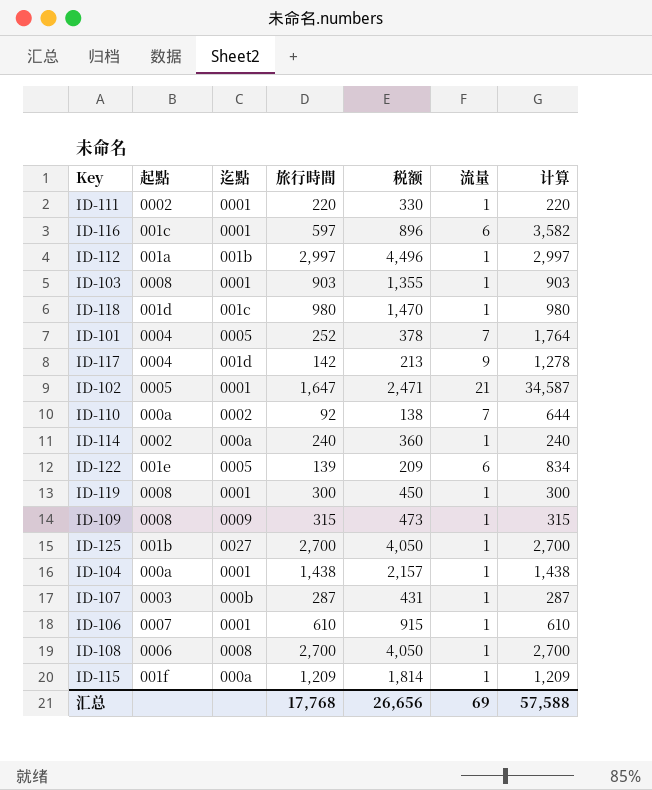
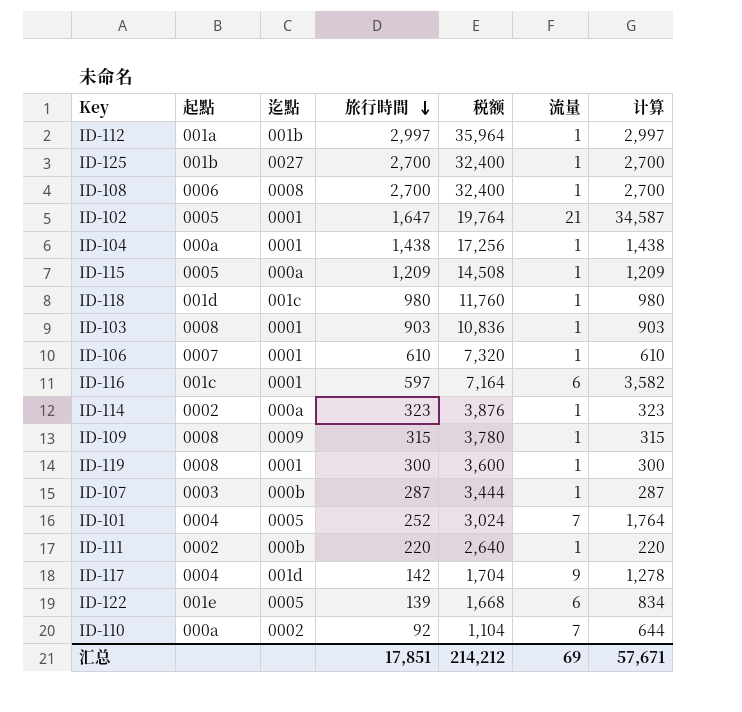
row order: none -> 旅行時間 descending
column 税额 | formula: [旅行時間] * 1.5 -> [旅行時間] * 12
ID-115 | 起點: 001f -> 0005
ID-114 | 旅行時間: 240 -> 323
ID-114 | 计算: 240 -> 323
ID-111 | 迄點: 0001 -> 000b
汇总 | 旅行時間: 17,768 -> 17,851
汇总 | 税额: 26,656 -> 214,212
汇总 | 计算: 57,588 -> 57,671

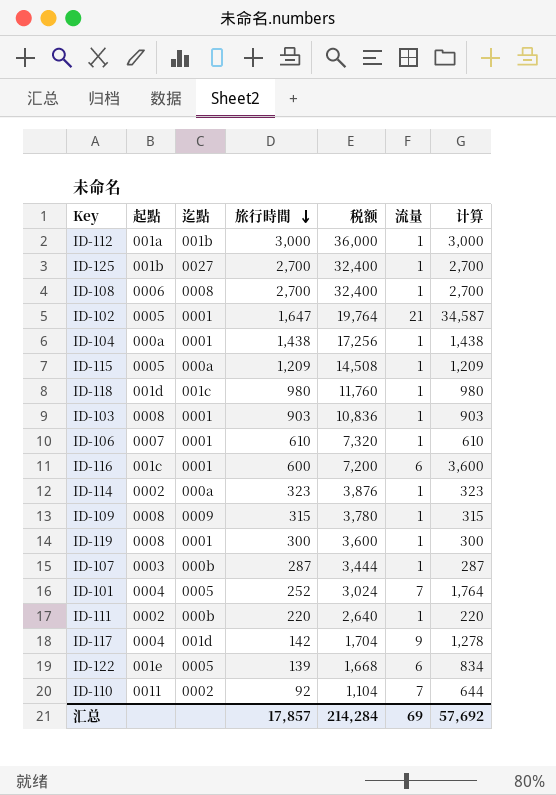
ID-112 | 旅行時間: 2,997 -> 3,000
ID-112 | 税额: 35,964 -> 36,000
ID-112 | 计算: 2,997 -> 3,000
ID-116 | 旅行時間: 597 -> 600
ID-116 | 税额: 7,164 -> 7,200
ID-116 | 计算: 3,582 -> 3,600
ID-110 | 起點: 000a -> 0011
汇总 | 旅行時間: 17,851 -> 17,857
汇总 | 税额: 214,212 -> 214,284
汇总 | 计算: 57,671 -> 57,692

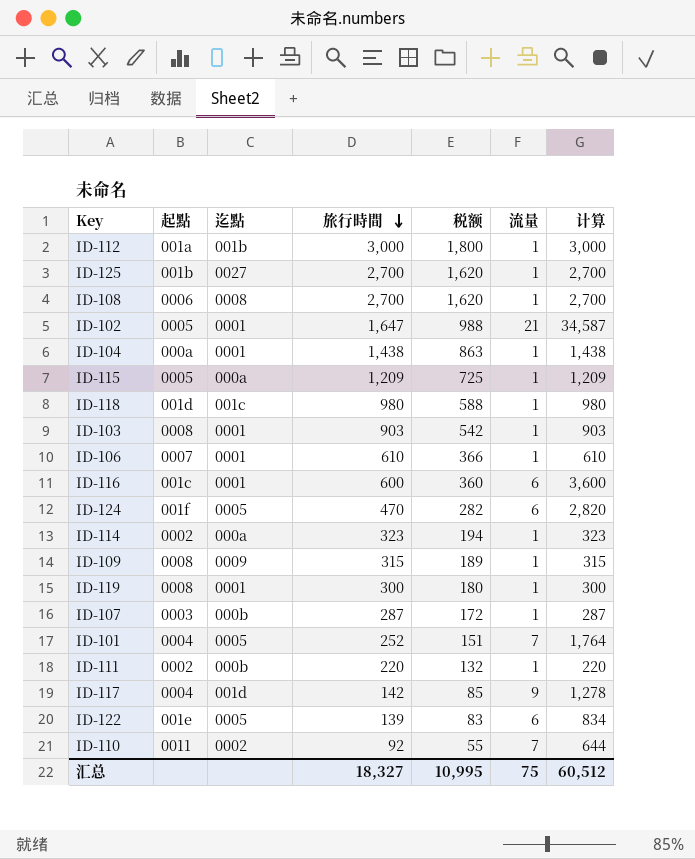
column 税额 | formula: [旅行時間] * 12 -> [旅行時間] * 0.6
row ID-124: none -> 001f | 0005 | 470 | 282 | 6 | 2,820
汇总 | 旅行時間: 17,857 -> 18,327
汇总 | 税额: 214,284 -> 10,995
汇总 | 流量: 69 -> 75
汇总 | 计算: 57,692 -> 60,512

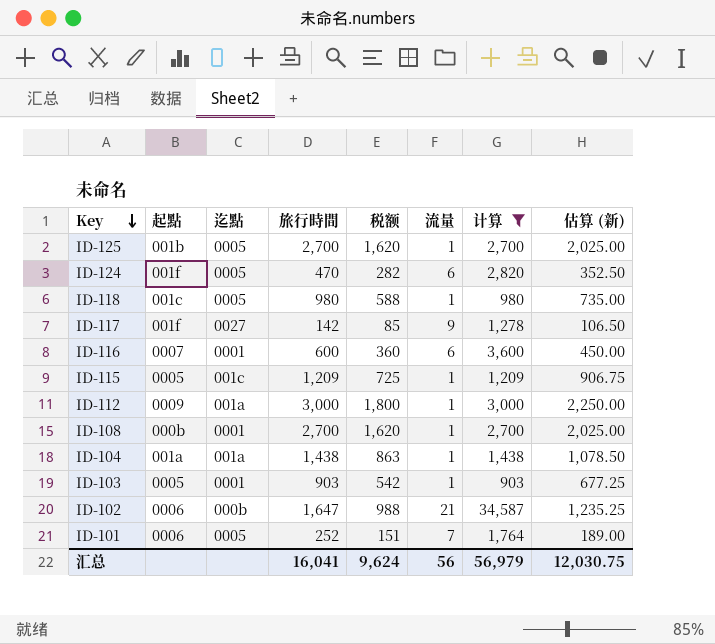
filter: none -> 计算 >= 903
row order: 旅行時間 descending -> Key descending
column 估算 (新) | formula: none -> [旅行時間] * 0.75
ID-125 | 迄點: 0027 -> 0005
ID-118 | 起點: 001d -> 001c
ID-118 | 迄點: 001c -> 0005
ID-117 | 起點: 0004 -> 001f
ID-117 | 迄點: 001d -> 0027
ID-116 | 起點: 001c -> 0007
ID-115 | 迄點: 000a -> 001c
ID-112 | 起點: 001a -> 0009
ID-112 | 迄點: 001b -> 001a
ID-108 | 起點: 0006 -> 000b
ID-108 | 迄點: 0008 -> 0001
ID-104 | 起點: 000a -> 001a
ID-104 | 迄點: 0001 -> 001a
ID-103 | 起點: 0008 -> 0005
ID-102 | 起點: 0005 -> 0006
ID-102 | 迄點: 0001 -> 000b
ID-101 | 起點: 0004 -> 0006
汇总 | 旅行時間: 18,327 -> 16,041
汇总 | 税额: 10,995 -> 9,624
汇总 | 流量: 75 -> 56
汇总 | 计算: 60,512 -> 56,979

